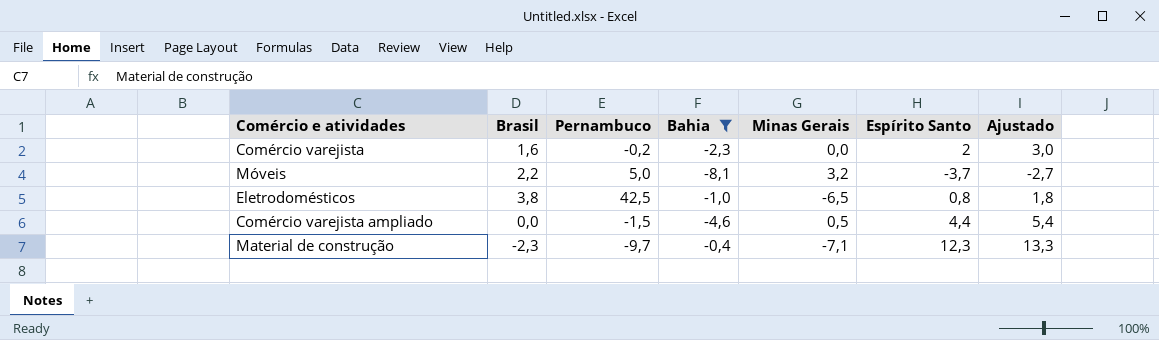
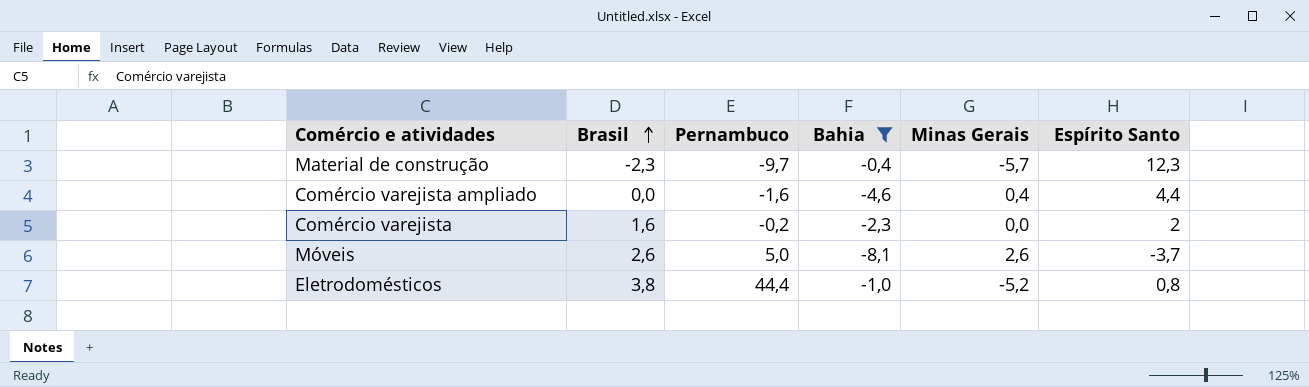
row order: none -> Brasil ascending
column Ajustado | formula: [Espírito Santo] + 1 -> none
Material de construção | Minas Gerais: -7,1 -> -5,7
Comércio varejista ampliado | Pernambuco: -1,5 -> -1,6
Comércio varejista ampliado | Minas Gerais: 0,5 -> 0,4
Móveis | Brasil: 2,2 -> 2,6
Móveis | Minas Gerais: 3,2 -> 2,6
Eletrodomésticos | Pernambuco: 42,5 -> 44,4
Eletrodomésticos | Minas Gerais: -6,5 -> -5,2

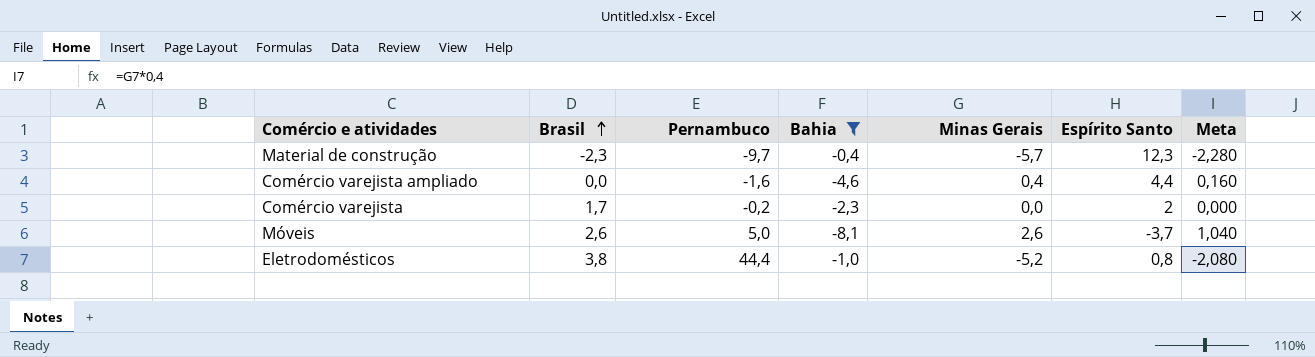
column Meta | formula: none -> [Minas Gerais] * 0,4
Comércio varejista | Brasil: 1,6 -> 1,7

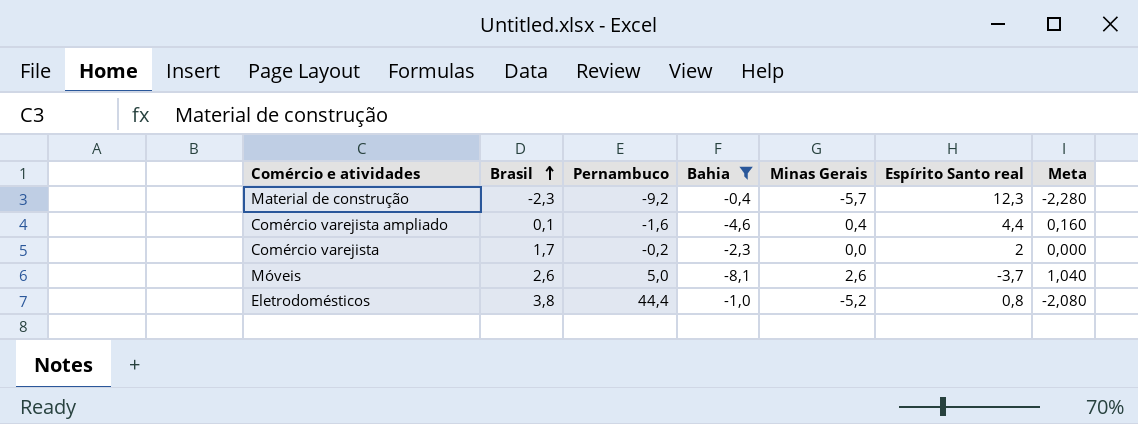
column name: Espírito Santo -> Espírito Santo real
Material de construção | Pernambuco: -9,7 -> -9,2
Comércio varejista ampliado | Brasil: 0,0 -> 0,1

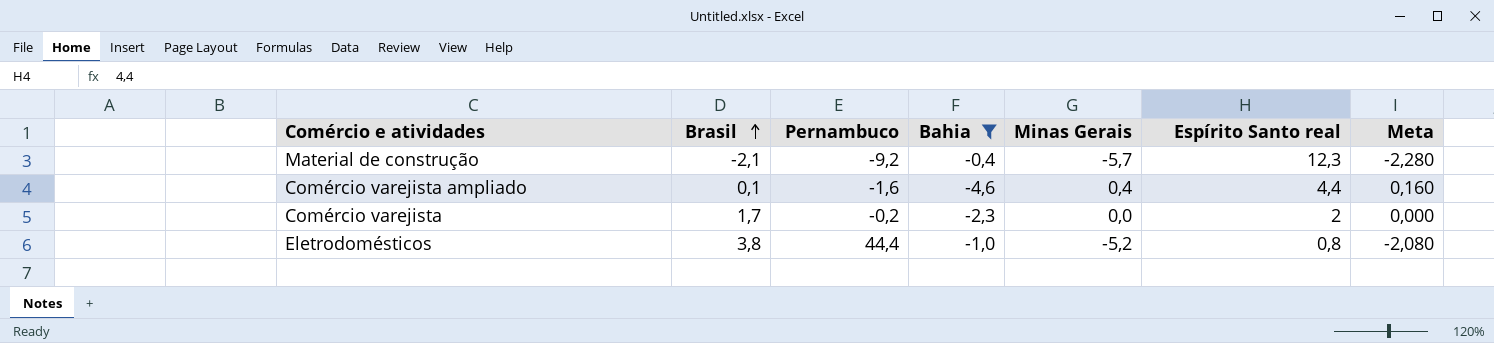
row Móveis: 2,6 | 5,0 | -8,1 | 2,6 | -3,7 | 1,040 -> none
Material de construção | Brasil: -2,3 -> -2,1

